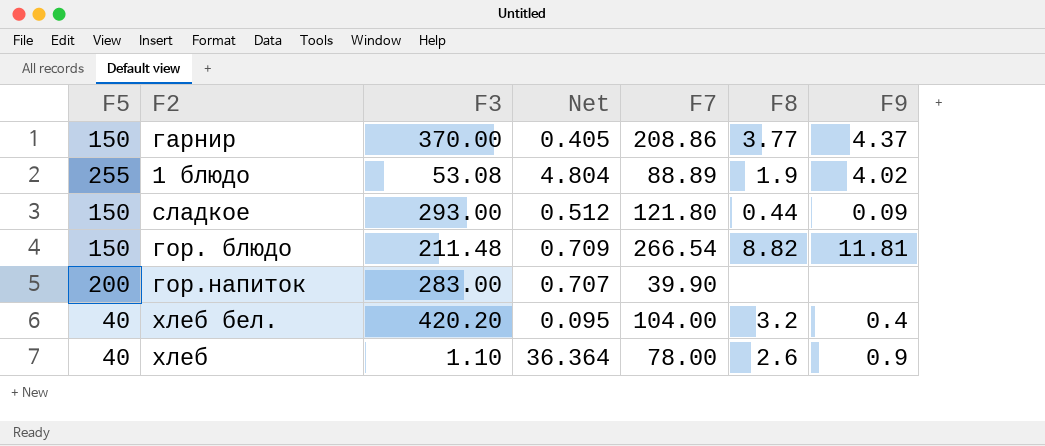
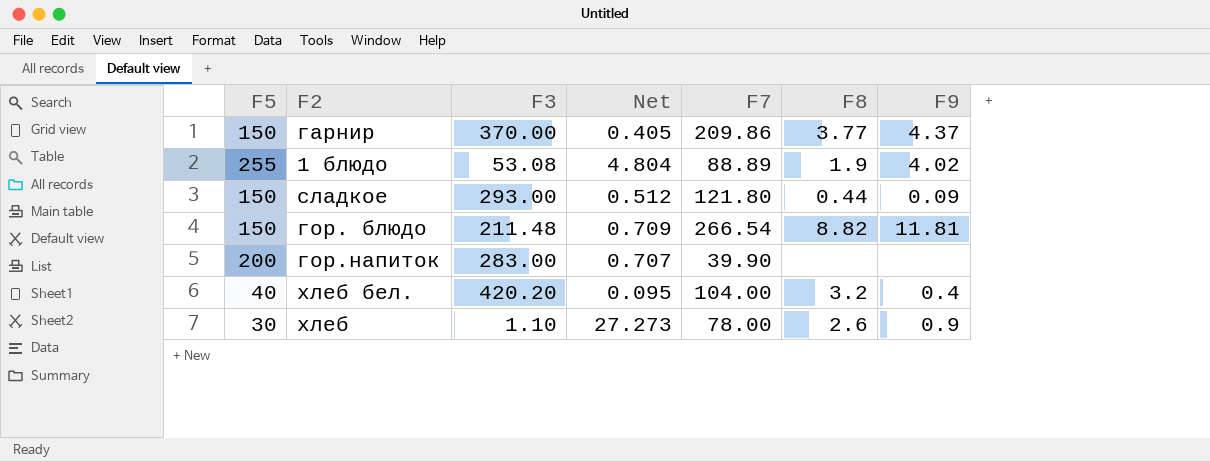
гарнир | F7: 208.86 -> 209.86
хлеб | F5: 40 -> 30
хлеб | Net: 36.364 -> 27.273

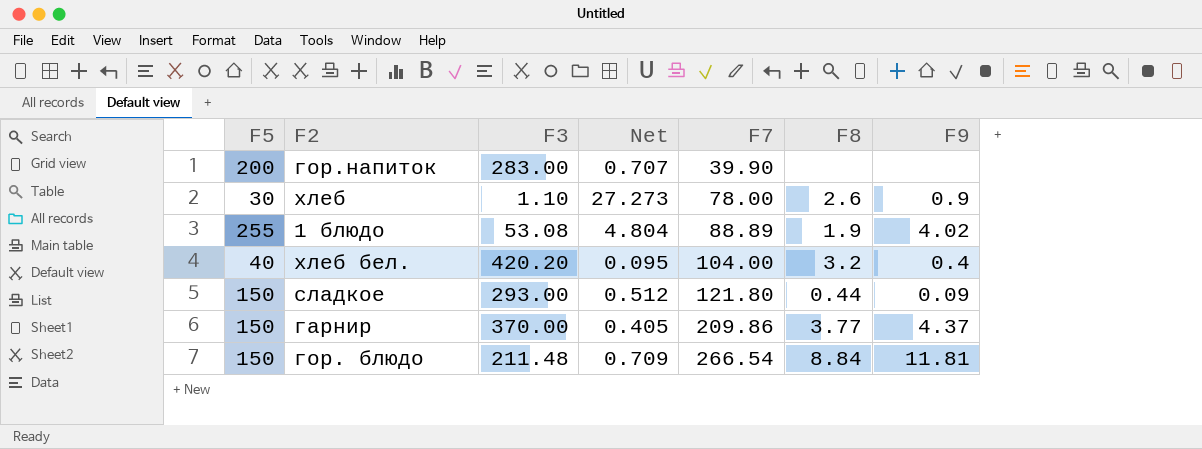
row order: none -> F7 ascending
гор. блюдо | F8: 8.82 -> 8.84

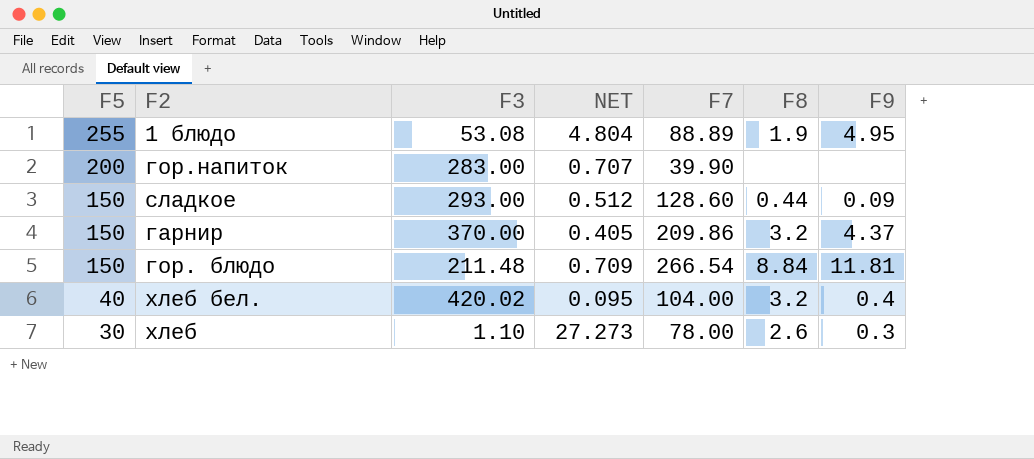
row order: F7 ascending -> F5 descending
column name: Net -> NET
1 блюдо | F9: 4.02 -> 4.95
сладкое | F7: 121.80 -> 128.60
гарнир | F8: 3.77 -> 3.2
хлеб бел. | F3: 420.20 -> 420.02
хлеб | F9: 0.9 -> 0.3

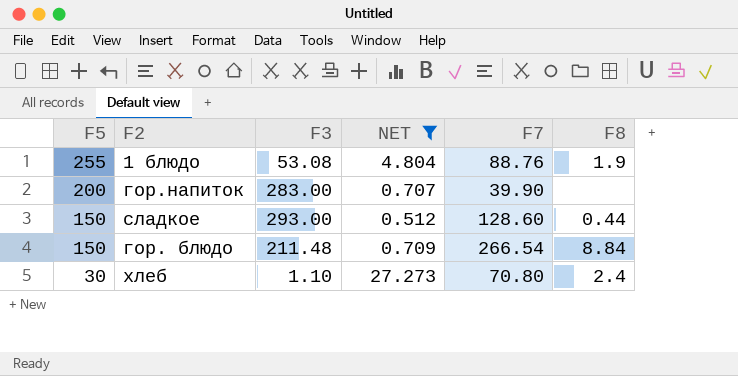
filter: none -> NET >= 0.512
column F9 | position: 7 -> none
1 блюдо | F7: 88.89 -> 88.76
хлеб | F7: 78.00 -> 70.80
хлеб | F8: 2.6 -> 2.4

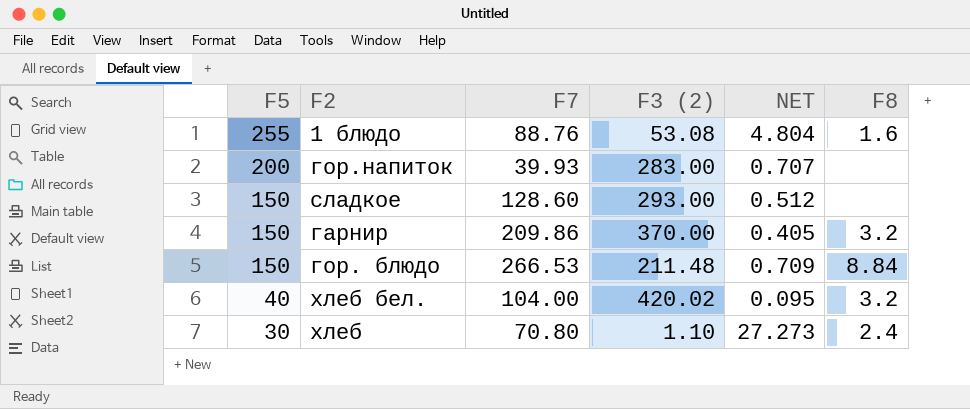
filter: NET >= 0.512 -> none
column F7 | position: 5 -> 3
column name: F3 -> F3 (2)
1 блюдо | F8: 1.9 -> 1.6
гор.напиток | F7: 39.90 -> 39.93
сладкое | F8: 0.44 -> none
гор. блюдо | F7: 266.54 -> 266.53

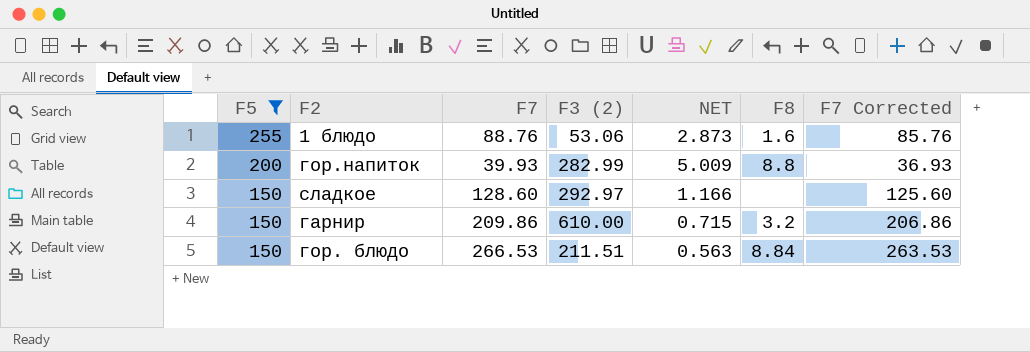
filter: none -> F5 >= 150
column NET | formula: [F5] / [F3 (2)] -> [F5] / [F7]
column F7 Corrected | formula: none -> [F7] - 3
1 блюдо | F3 (2): 53.08 -> 53.06
гор.напиток | F3 (2): 283.00 -> 282.99
гор.напиток | F8: none -> 8.8
сладкое | F3 (2): 293.00 -> 292.97
гарнир | F3 (2): 370.00 -> 610.00
гор. блюдо | F3 (2): 211.48 -> 211.51

